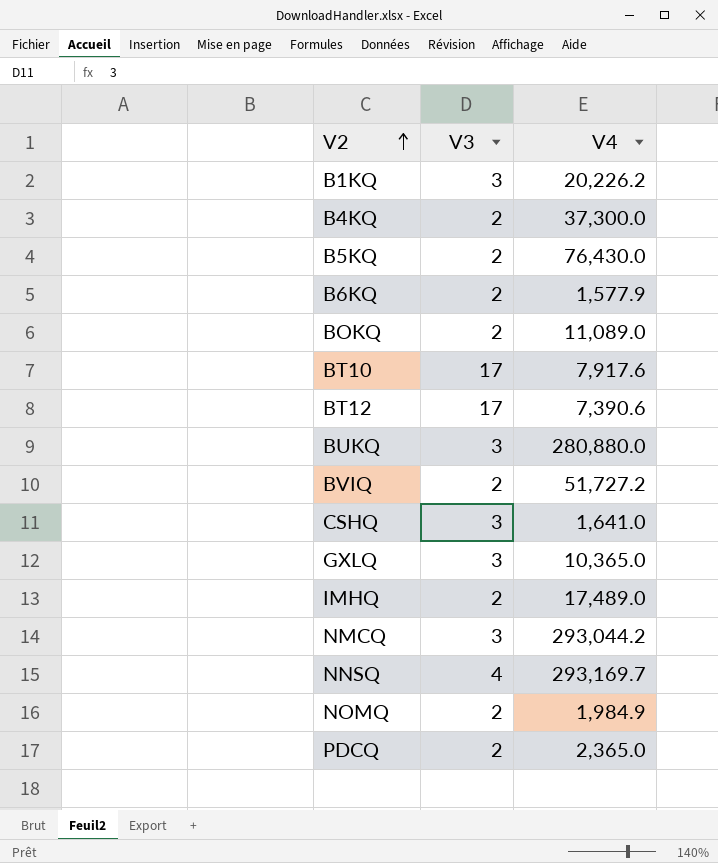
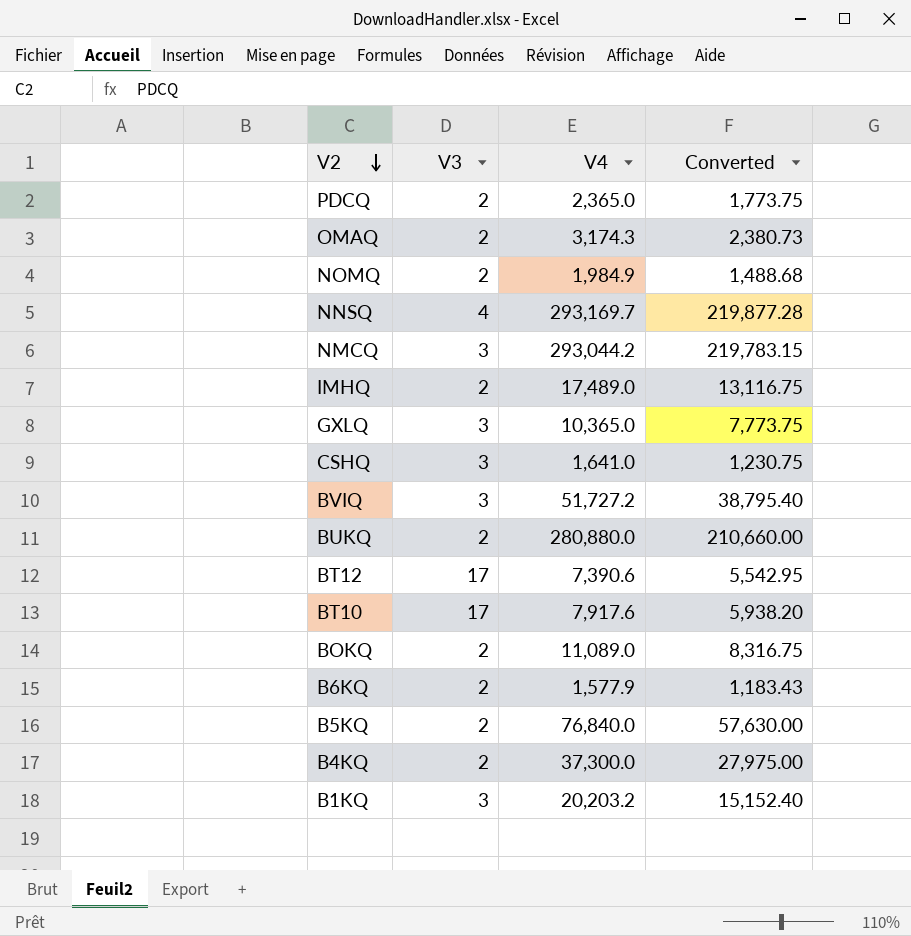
row order: V2 ascending -> V2 descending
column Converted | formula: none -> [V4] * 0.75
row OMAQ: none -> 2 | 3,174.3 | 2,380.73
BVIQ | V3: 2 -> 3
BUKQ | V3: 3 -> 2
B5KQ | V4: 76,430.0 -> 76,840.0
B1KQ | V4: 20,226.2 -> 20,203.2

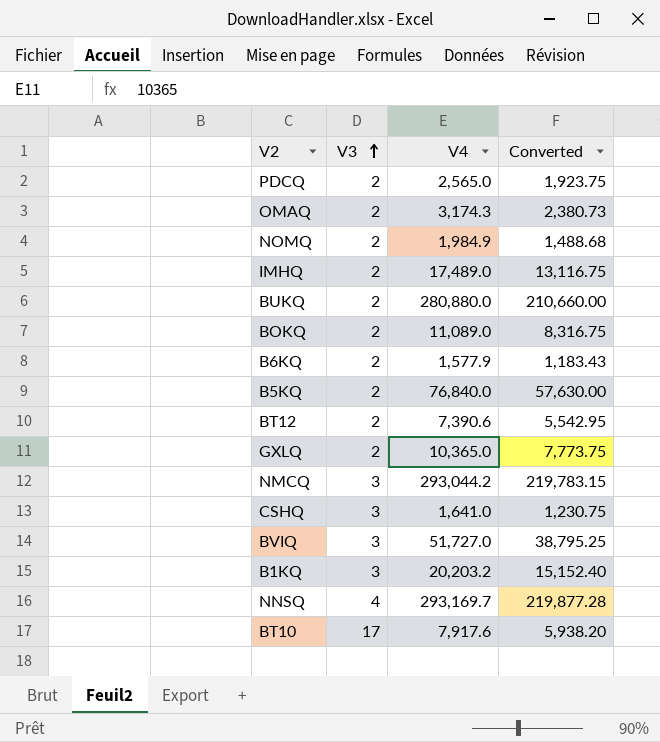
row order: V2 descending -> V3 ascending
row B4KQ: 2 | 37,300.0 | 27,975.00 -> none
PDCQ | V4: 2,365.0 -> 2,565.0
PDCQ | Converted: 1,773.75 -> 1,923.75
BT12 | V3: 17 -> 2
GXLQ | V3: 3 -> 2
BVIQ | V4: 51,727.2 -> 51,727.0
BVIQ | Converted: 38,795.40 -> 38,795.25

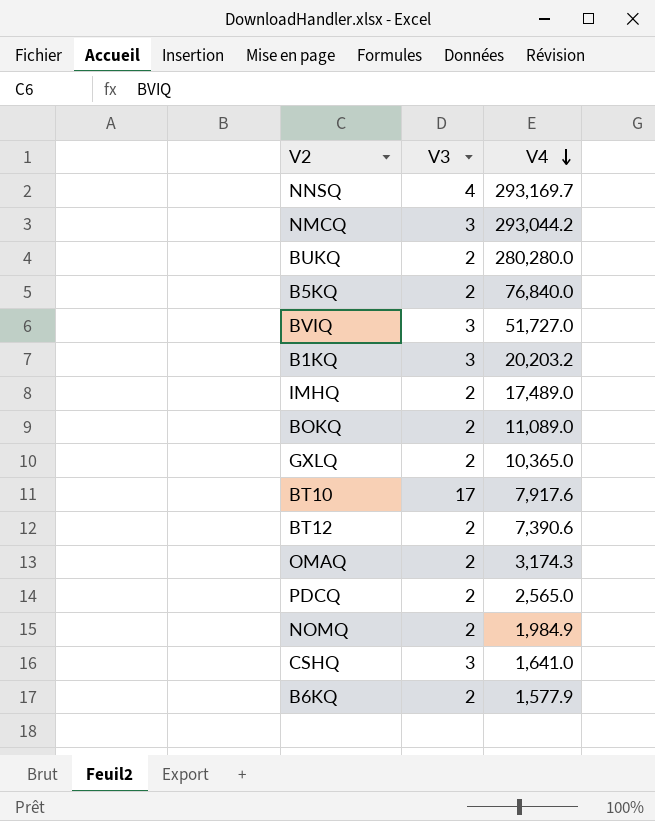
row order: V3 ascending -> V4 descending
column Converted | formula: [V4] * 0.75 -> none
BUKQ | V4: 280,880.0 -> 280,280.0

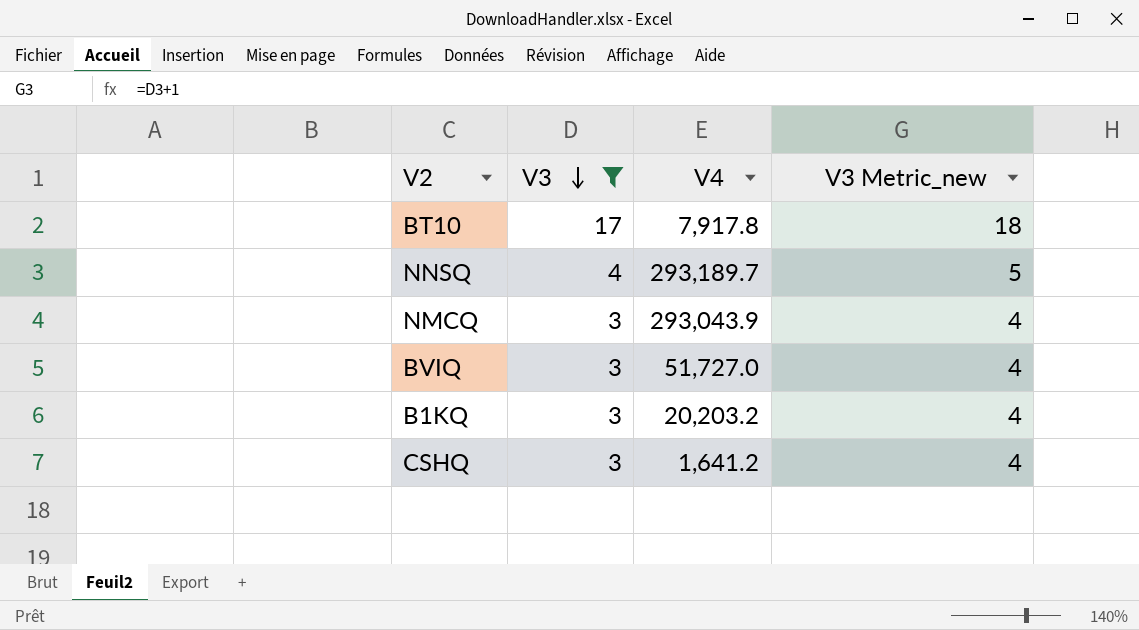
filter: none -> V3 != 2
row order: V4 descending -> V3 descending
column V3 Metric_new | formula: none -> [V3] + 1
BT10 | V4: 7,917.6 -> 7,917.8
NNSQ | V4: 293,169.7 -> 293,189.7
NMCQ | V4: 293,044.2 -> 293,043.9
CSHQ | V4: 1,641.0 -> 1,641.2

